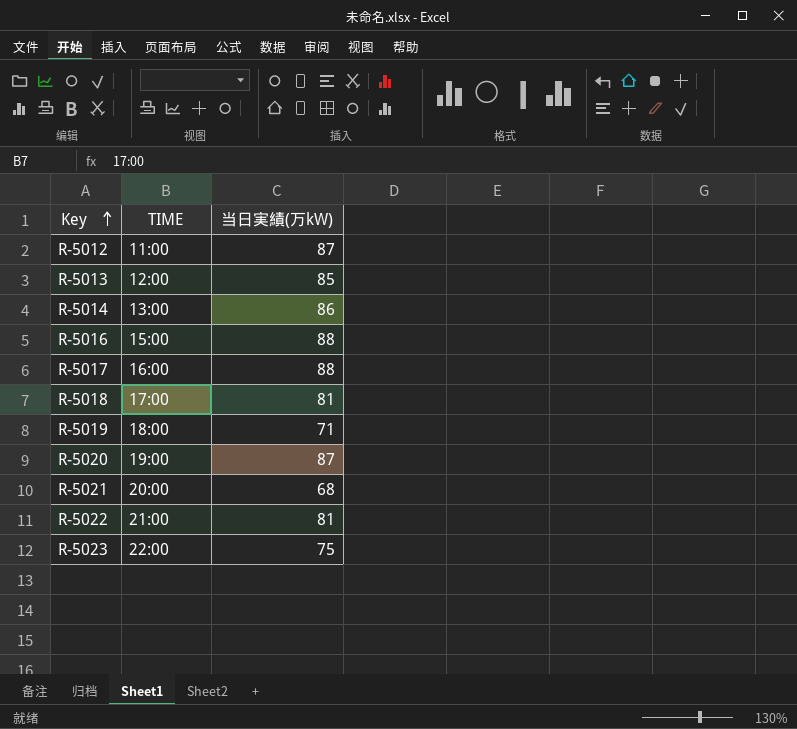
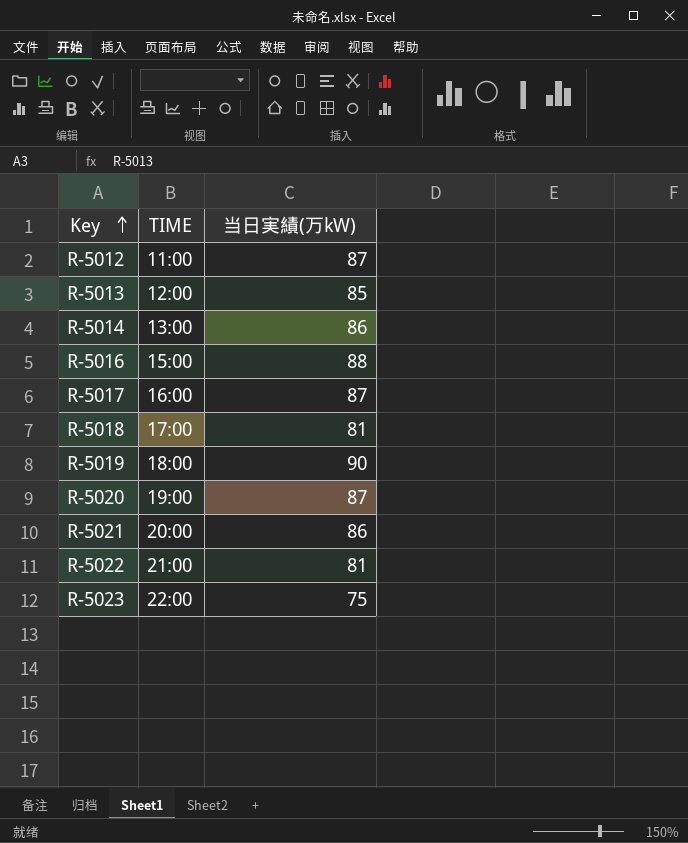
R-5017 | 当日実績(万kW): 88 -> 87
R-5019 | 当日実績(万kW): 71 -> 90
R-5021 | 当日実績(万kW): 68 -> 86

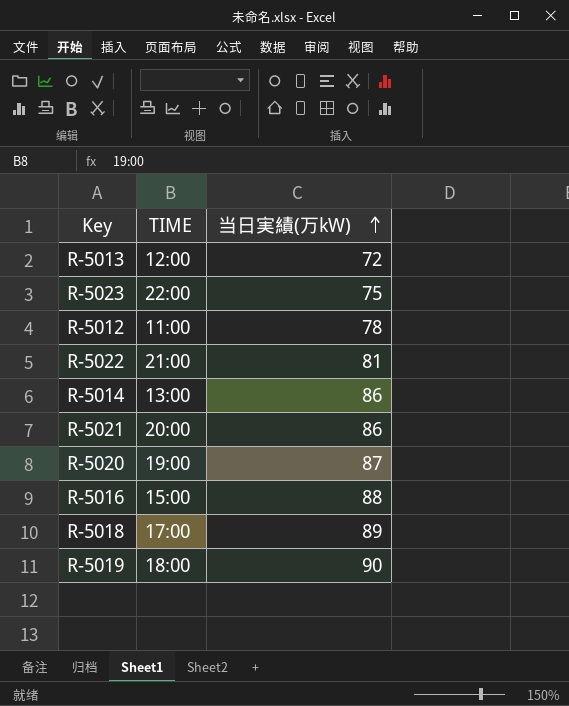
row order: Key ascending -> 当日実績(万kW) ascending
row R-5017: 16:00 | 87 -> none
R-5013 | 当日実績(万kW): 85 -> 72
R-5012 | 当日実績(万kW): 87 -> 78
R-5018 | 当日実績(万kW): 81 -> 89

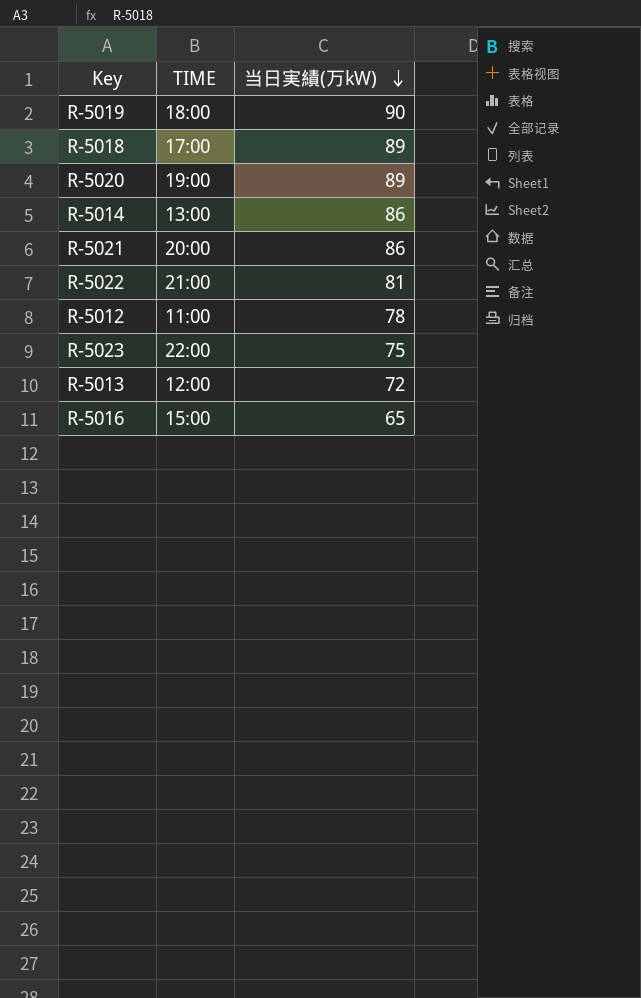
row order: 当日実績(万kW) ascending -> 当日実績(万kW) descending
R-5020 | 当日実績(万kW): 87 -> 89
R-5016 | 当日実績(万kW): 88 -> 65

